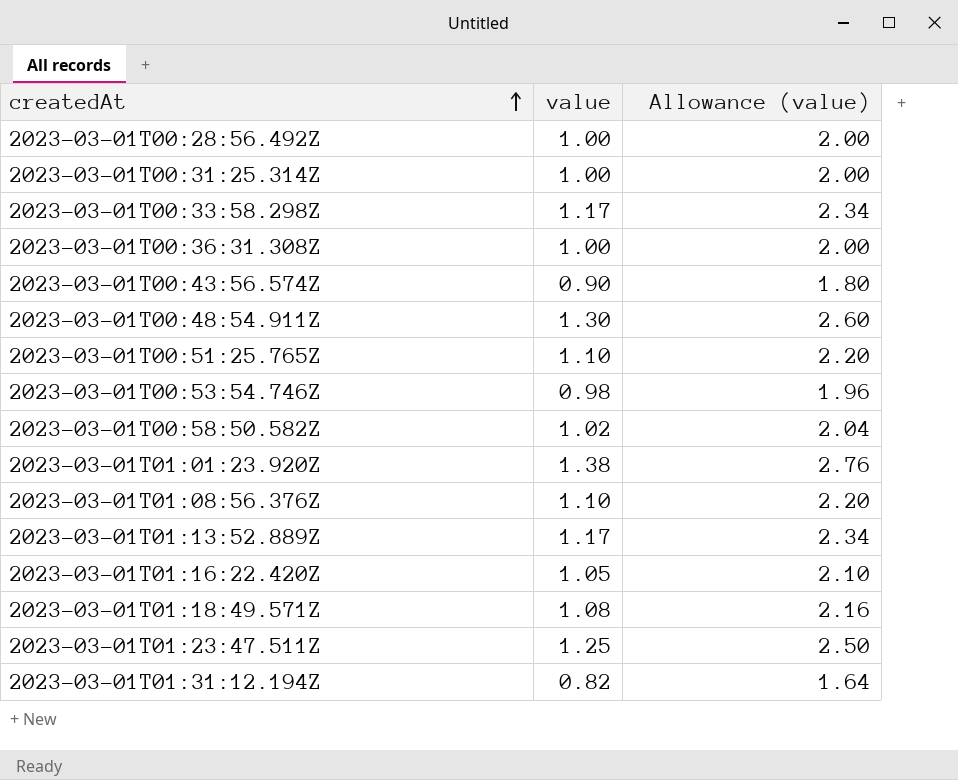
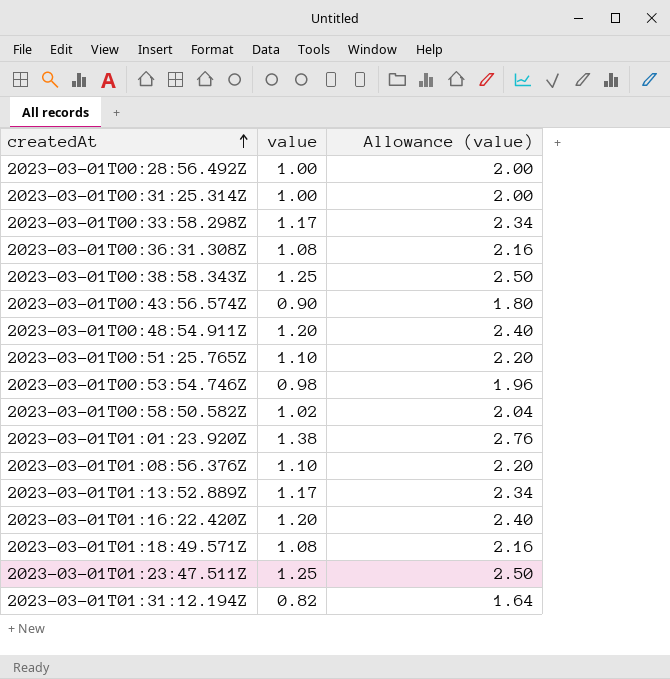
2023-03-01T00:36:31.308Z | value: 1.00 -> 1.08
2023-03-01T00:36:31.308Z | Allowance (value): 2.00 -> 2.16
row 2023-03-01T00:38:58.343Z: none -> 1.25 | 2.50
2023-03-01T00:48:54.911Z | value: 1.30 -> 1.20
2023-03-01T00:48:54.911Z | Allowance (value): 2.60 -> 2.40
2023-03-01T01:16:22.420Z | value: 1.05 -> 1.20
2023-03-01T01:16:22.420Z | Allowance (value): 2.10 -> 2.40

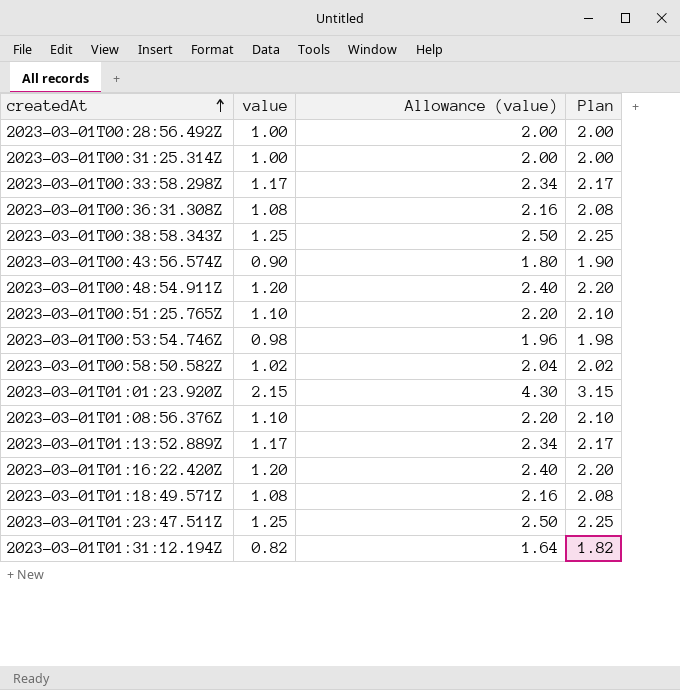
column Plan | formula: none -> [value] + 1
2023-03-01T01:01:23.920Z | value: 1.38 -> 2.15
2023-03-01T01:01:23.920Z | Allowance (value): 2.76 -> 4.30

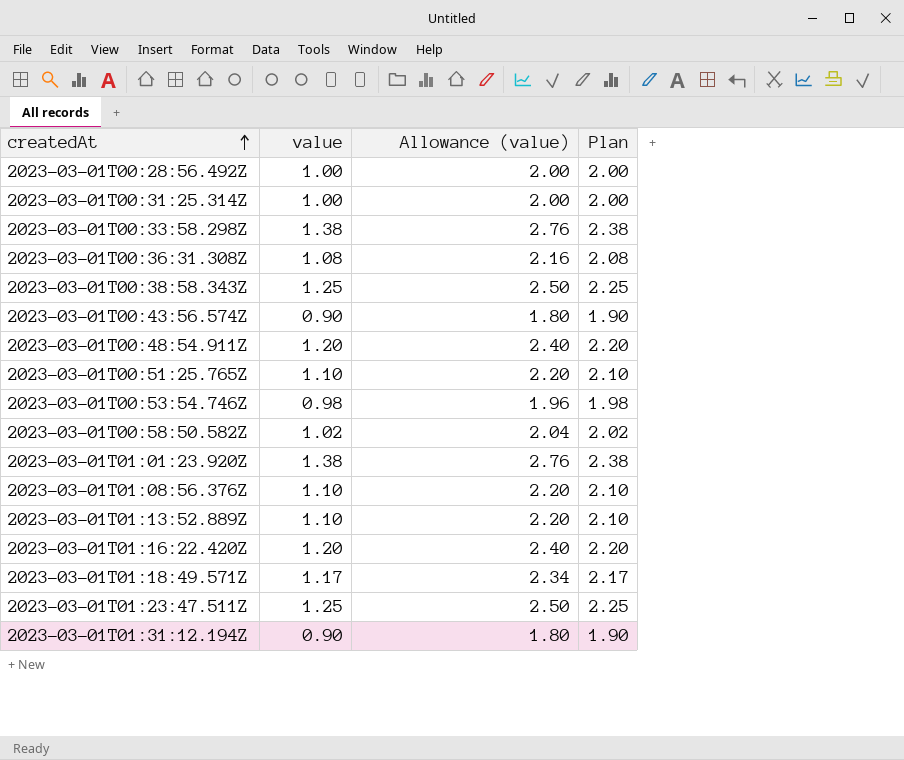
2023-03-01T00:33:58.298Z | value: 1.17 -> 1.38
2023-03-01T00:33:58.298Z | Allowance (value): 2.34 -> 2.76
2023-03-01T00:33:58.298Z | Plan: 2.17 -> 2.38
2023-03-01T01:01:23.920Z | value: 2.15 -> 1.38
2023-03-01T01:01:23.920Z | Allowance (value): 4.30 -> 2.76
2023-03-01T01:01:23.920Z | Plan: 3.15 -> 2.38
2023-03-01T01:13:52.889Z | value: 1.17 -> 1.10
2023-03-01T01:13:52.889Z | Allowance (value): 2.34 -> 2.20
2023-03-01T01:13:52.889Z | Plan: 2.17 -> 2.10
2023-03-01T01:18:49.571Z | value: 1.08 -> 1.17
2023-03-01T01:18:49.571Z | Allowance (value): 2.16 -> 2.34
2023-03-01T01:18:49.571Z | Plan: 2.08 -> 2.17
2023-03-01T01:31:12.194Z | value: 0.82 -> 0.90
2023-03-01T01:31:12.194Z | Allowance (value): 1.64 -> 1.80
2023-03-01T01:31:12.194Z | Plan: 1.82 -> 1.90

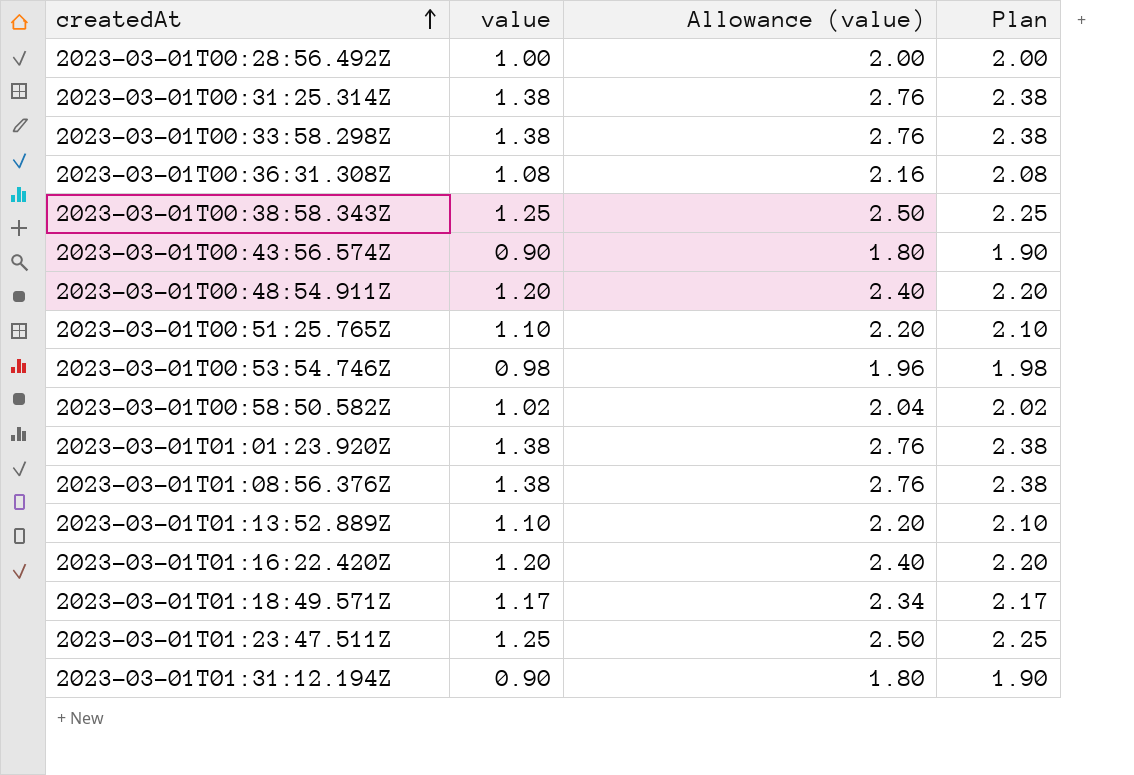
2023-03-01T00:31:25.314Z | value: 1.00 -> 1.38
2023-03-01T00:31:25.314Z | Allowance (value): 2.00 -> 2.76
2023-03-01T00:31:25.314Z | Plan: 2.00 -> 2.38
2023-03-01T01:08:56.376Z | value: 1.10 -> 1.38
2023-03-01T01:08:56.376Z | Allowance (value): 2.20 -> 2.76
2023-03-01T01:08:56.376Z | Plan: 2.10 -> 2.38

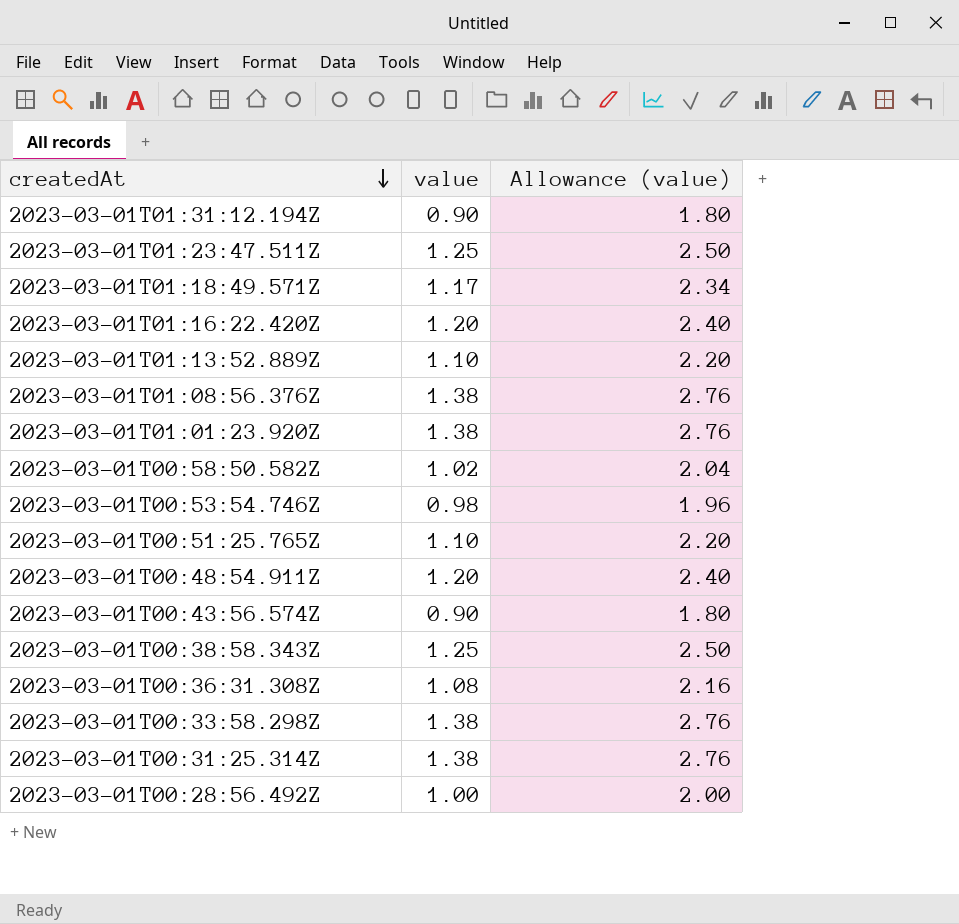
row order: createdAt ascending -> createdAt descending
column Plan | formula: [value] + 1 -> none

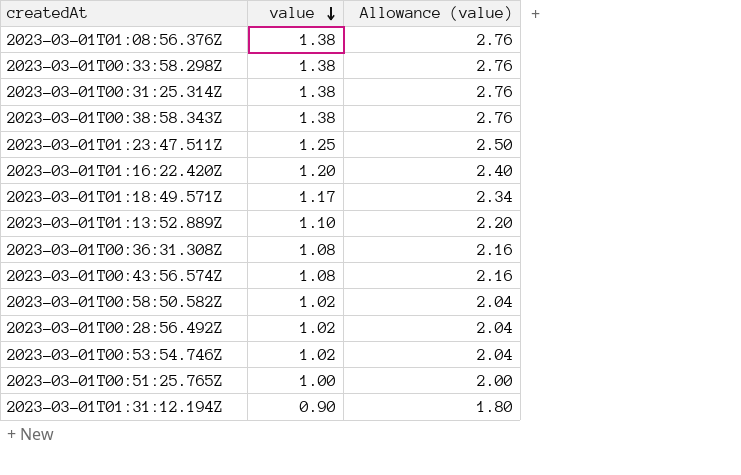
row order: createdAt descending -> value descending
row 2023-03-01T01:01:23.920Z: 1.38 | 2.76 -> none
row 2023-03-01T00:48:54.911Z: 1.20 | 2.40 -> none
2023-03-01T00:38:58.343Z | value: 1.25 -> 1.38
2023-03-01T00:38:58.343Z | Allowance (value): 2.50 -> 2.76
2023-03-01T00:43:56.574Z | value: 0.90 -> 1.08
2023-03-01T00:43:56.574Z | Allowance (value): 1.80 -> 2.16
2023-03-01T00:28:56.492Z | value: 1.00 -> 1.02
2023-03-01T00:28:56.492Z | Allowance (value): 2.00 -> 2.04
2023-03-01T00:53:54.746Z | value: 0.98 -> 1.02
2023-03-01T00:53:54.746Z | Allowance (value): 1.96 -> 2.04
2023-03-01T00:51:25.765Z | value: 1.10 -> 1.00
2023-03-01T00:51:25.765Z | Allowance (value): 2.20 -> 2.00

